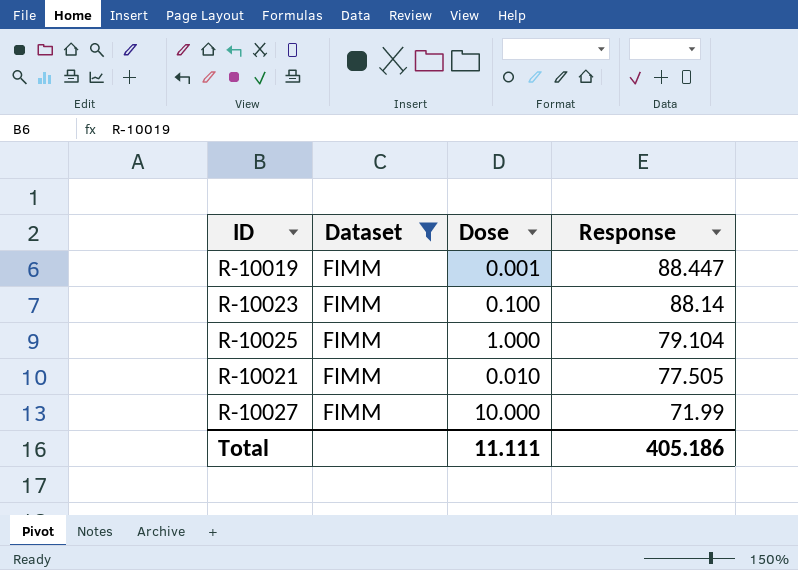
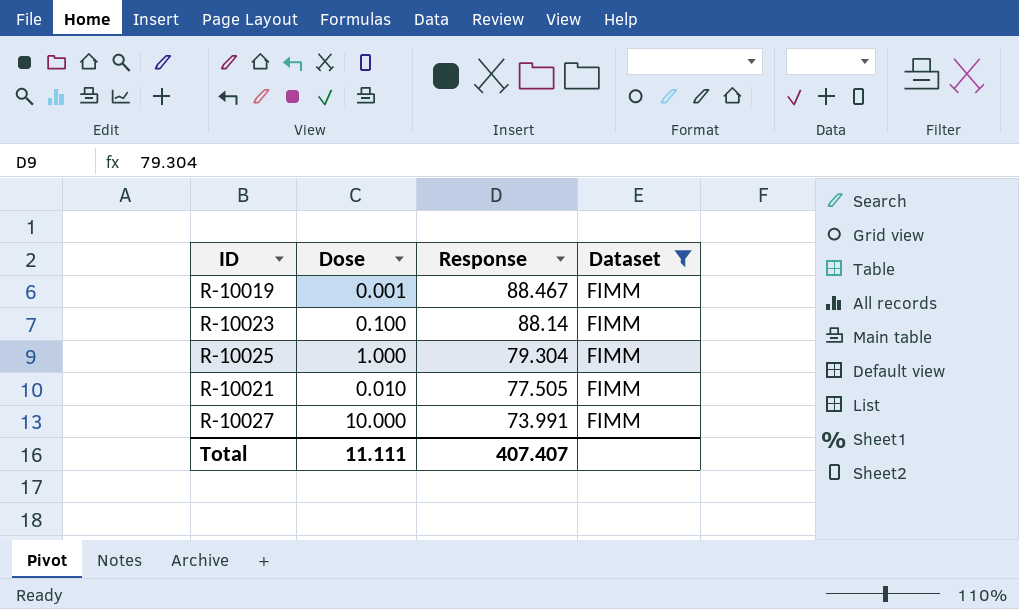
column Dataset | position: 2 -> 4
R-10019 | Response: 88.447 -> 88.467
R-10025 | Response: 79.104 -> 79.304
R-10027 | Response: 71.99 -> 73.991
Total | Response: 405.186 -> 407.407

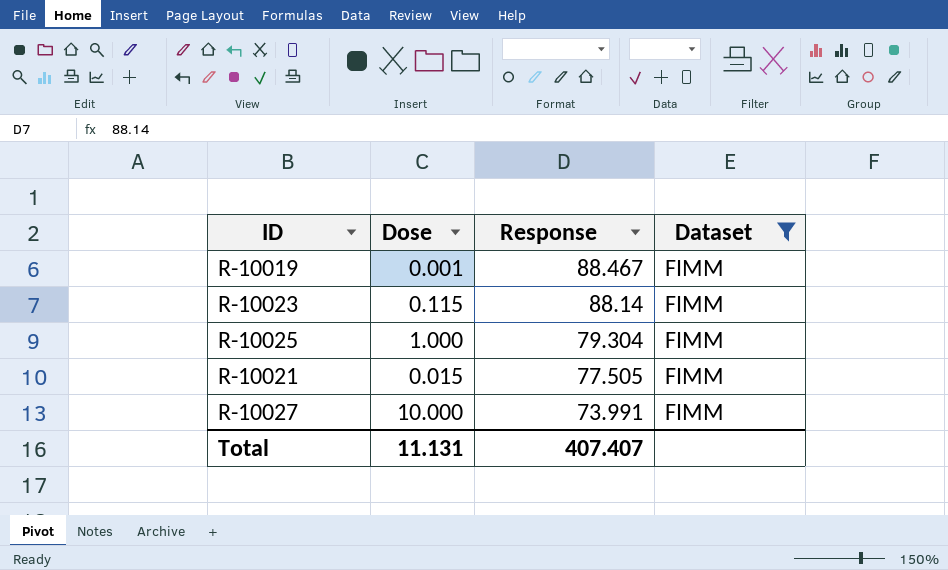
R-10023 | Dose: 0.100 -> 0.115
R-10021 | Dose: 0.010 -> 0.015
Total | Dose: 11.111 -> 11.131

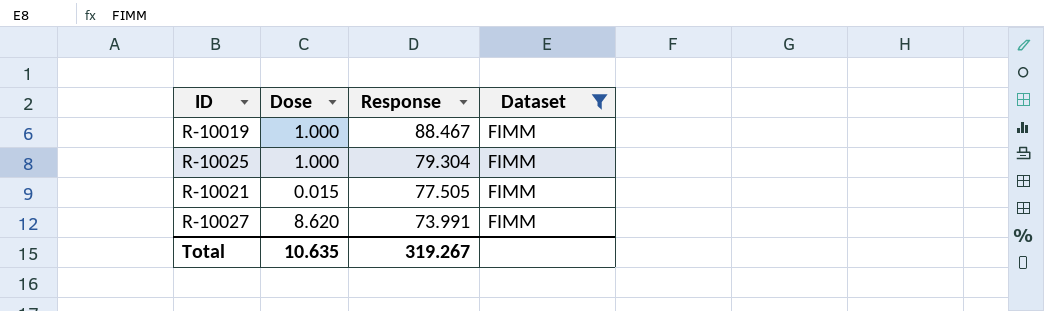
row R-10023: 0.115 | 88.14 | FIMM -> none
R-10019 | Dose: 0.001 -> 1.000
R-10027 | Dose: 10.000 -> 8.620
Total | Dose: 11.131 -> 10.635
Total | Response: 407.407 -> 319.267

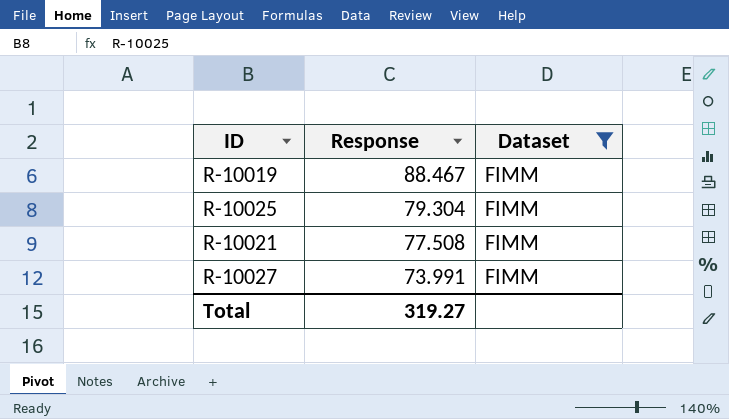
column Dose | position: 2 -> none
R-10021 | Response: 77.505 -> 77.508
Total | Response: 319.267 -> 319.27

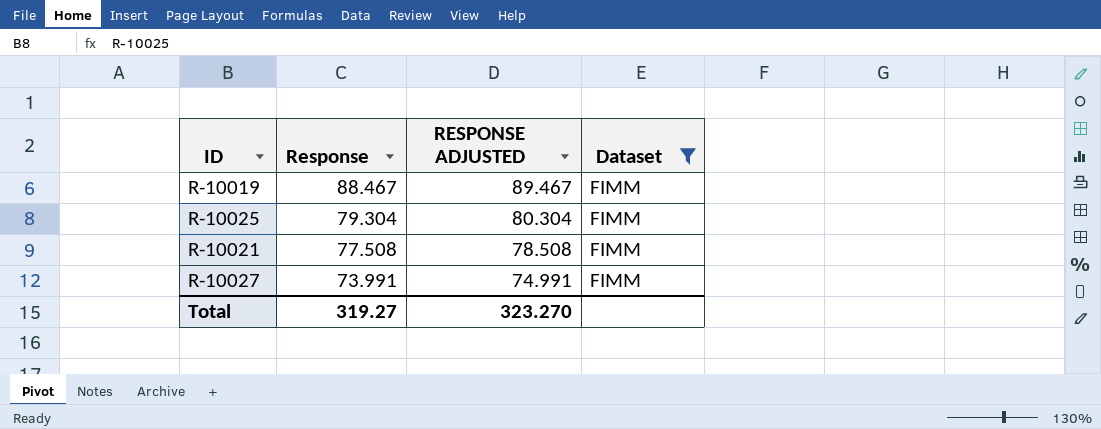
column RESPONSE ADJUSTED | formula: none -> [Response] + 1

